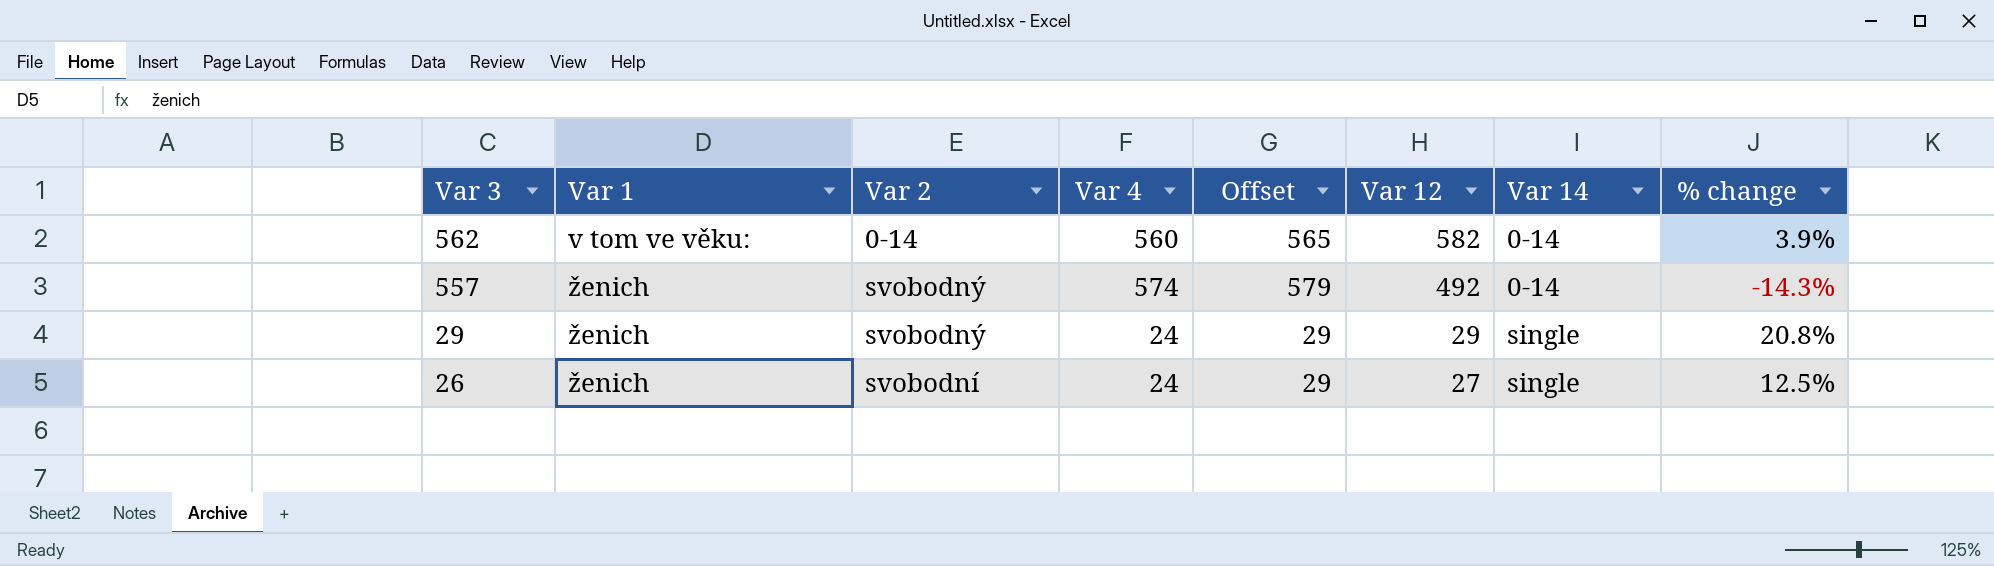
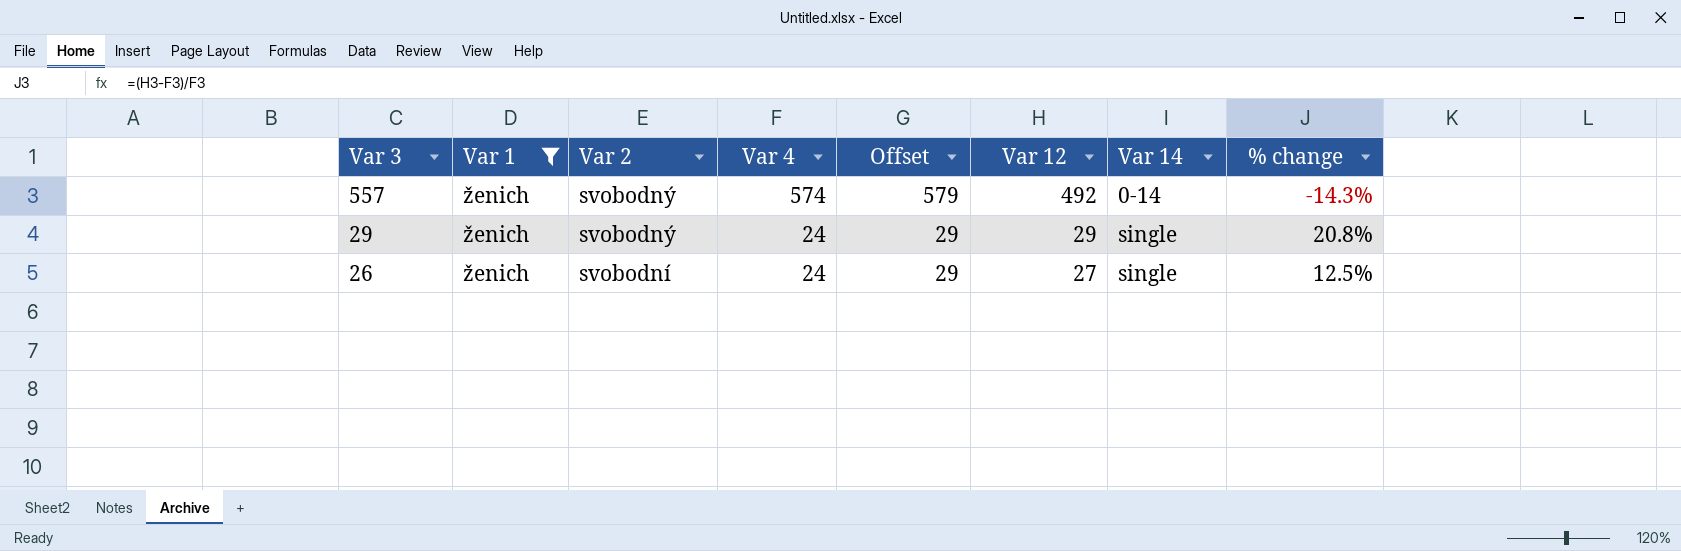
filter: none -> Var 1 = ženich

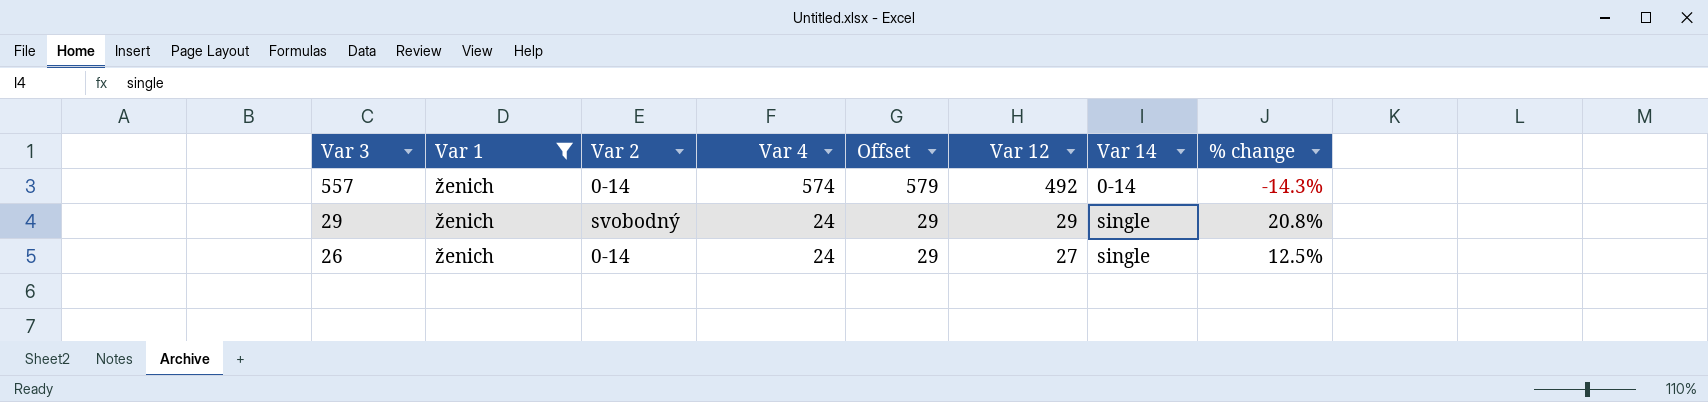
557 | Var 2: svobodný -> 0-14
26 | Var 2: svobodní -> 0-14

